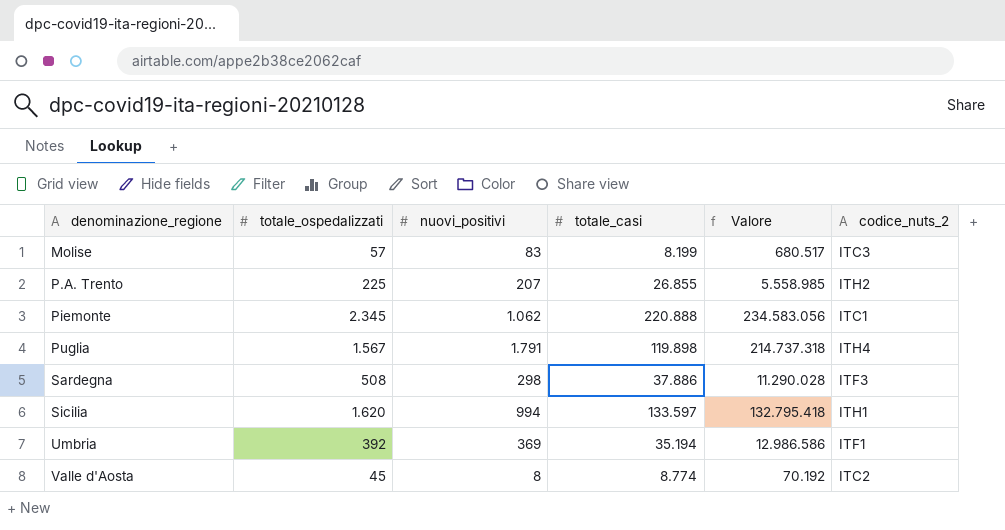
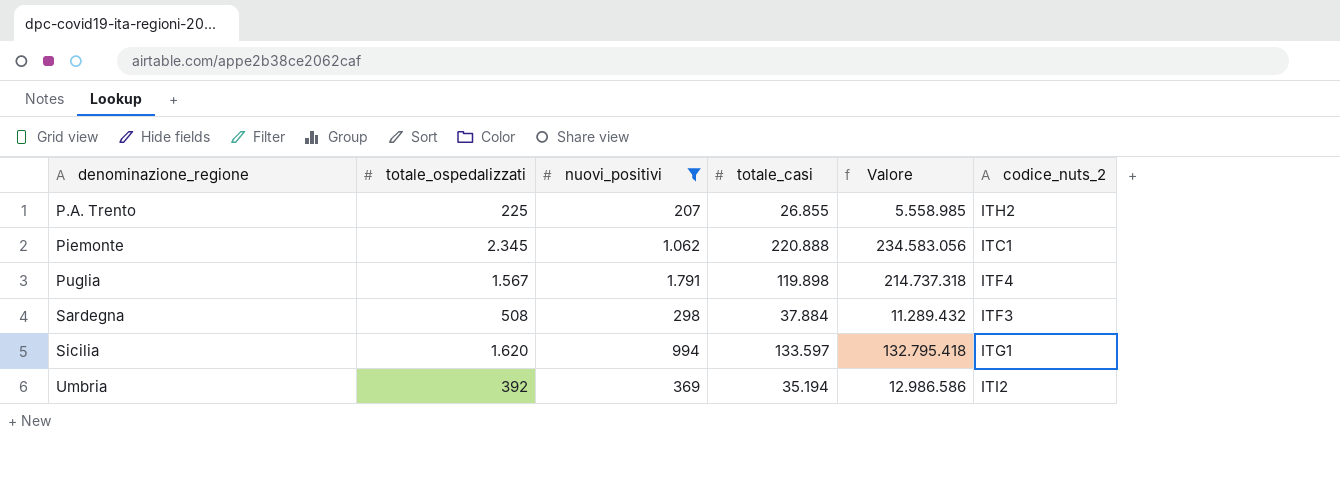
filter: none -> nuovi_positivi >= 207
Puglia | codice_nuts_2: ITH4 -> ITF4
Sardegna | totale_casi: 37.886 -> 37.884
Sardegna | Valore: 11.290.028 -> 11.289.432
Sicilia | codice_nuts_2: ITH1 -> ITG1
Umbria | codice_nuts_2: ITF1 -> ITI2

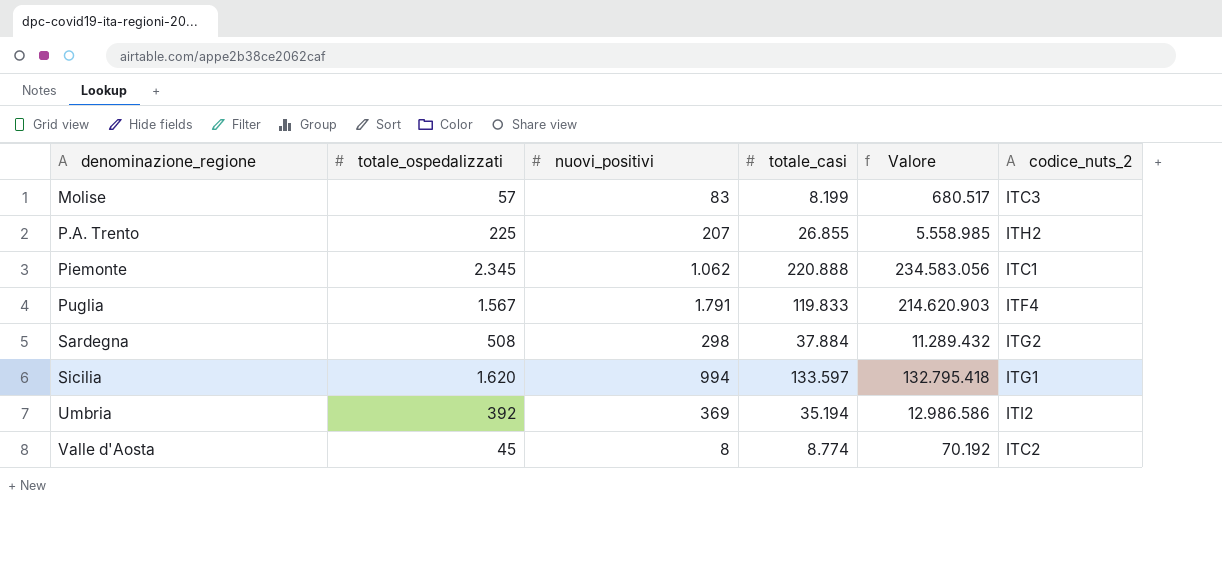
filter: nuovi_positivi >= 207 -> none
Puglia | totale_casi: 119.898 -> 119.833
Puglia | Valore: 214.737.318 -> 214.620.903
Sardegna | codice_nuts_2: ITF3 -> ITG2

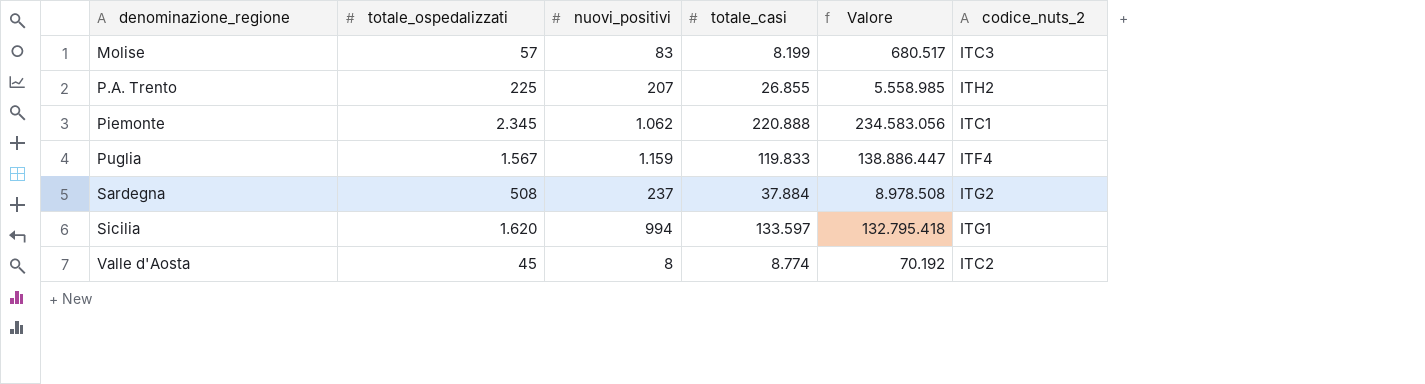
row Umbria: 392 | 369 | 35.194 | 12.986.586 | ITI2 -> none
Puglia | nuovi_positivi: 1.791 -> 1.159
Puglia | Valore: 214.620.903 -> 138.886.447
Sardegna | nuovi_positivi: 298 -> 237
Sardegna | Valore: 11.289.432 -> 8.978.508

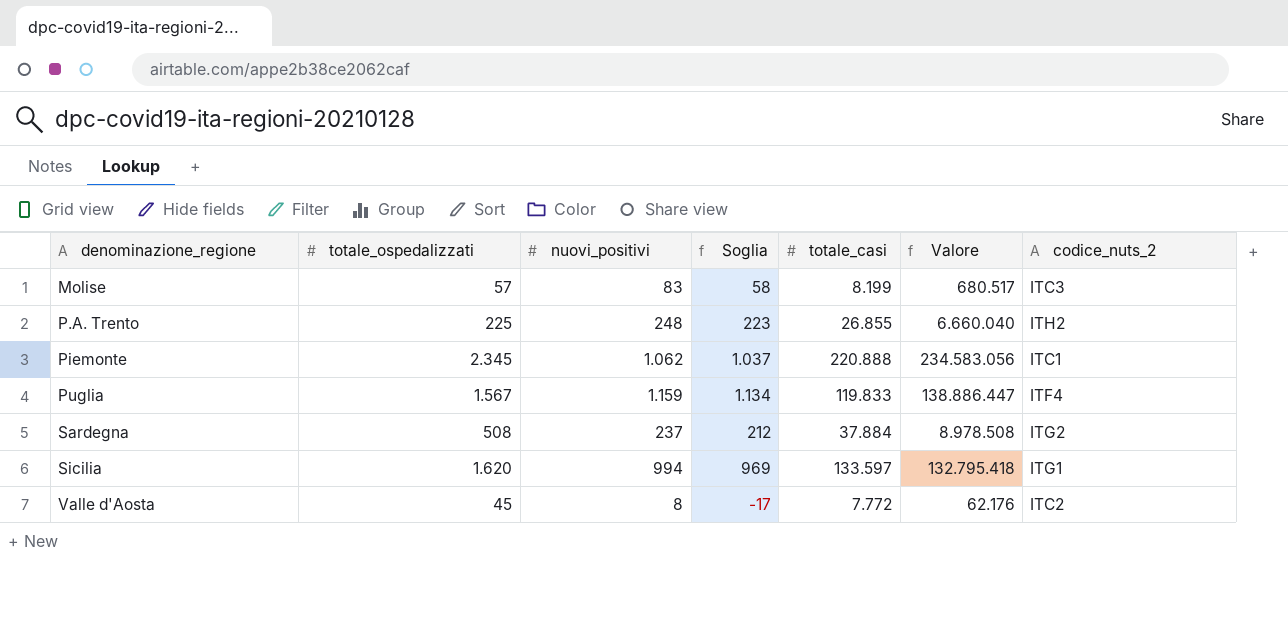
column Soglia | formula: none -> [nuovi_positivi] - 25
P.A. Trento | nuovi_positivi: 207 -> 248
P.A. Trento | Valore: 5.558.985 -> 6.660.040
Valle d'Aosta | totale_casi: 8.774 -> 7.772
Valle d'Aosta | Valore: 70.192 -> 62.176

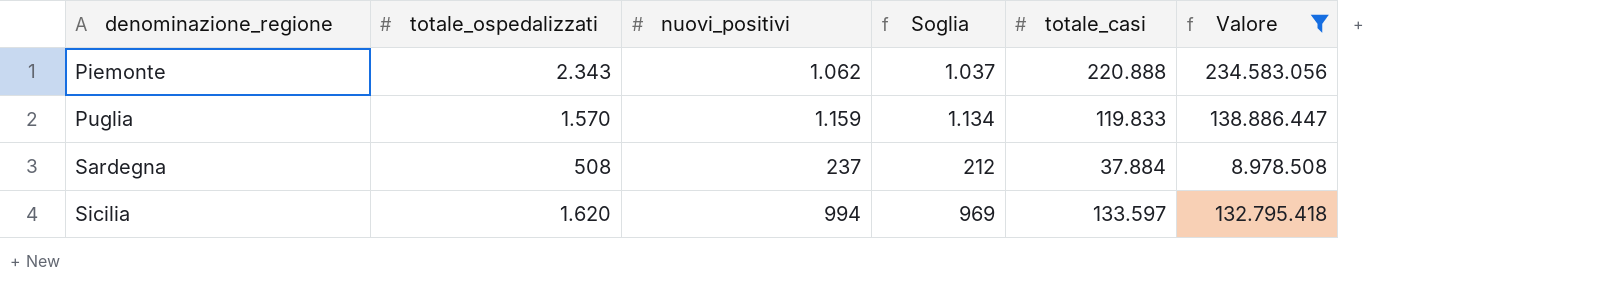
filter: none -> Valore >= 8.978.508
column codice_nuts_2 | position: 7 -> none
Piemonte | totale_ospedalizzati: 2.345 -> 2.343
Puglia | totale_ospedalizzati: 1.567 -> 1.570

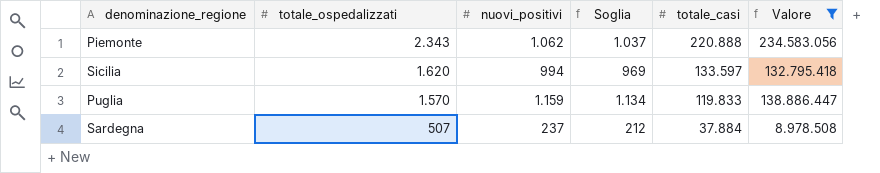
row order: denominazione_regione ascending -> totale_ospedalizzati descending
Sardegna | totale_ospedalizzati: 508 -> 507

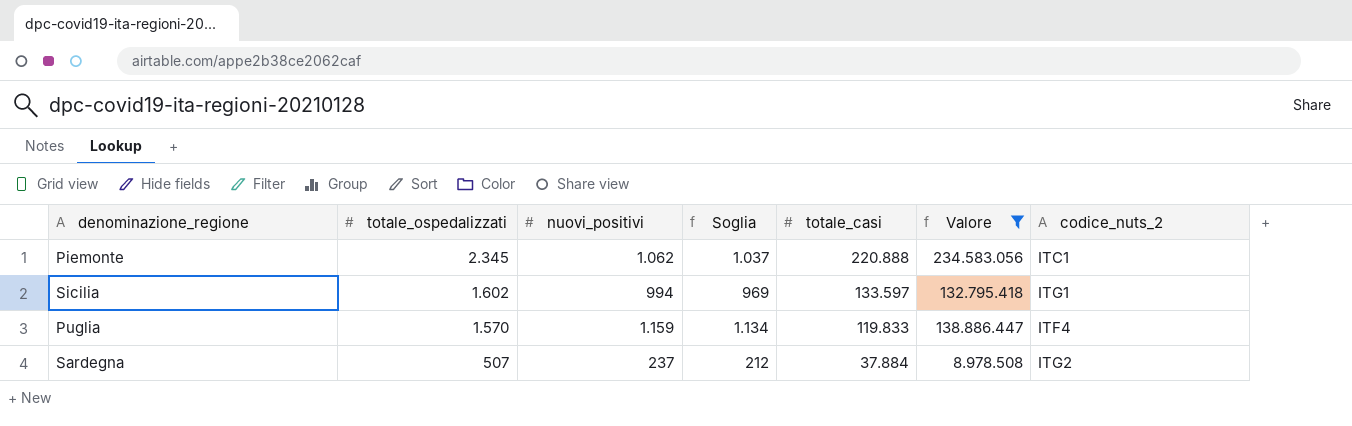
column codice_nuts_2 | position: none -> 7
Piemonte | totale_ospedalizzati: 2.343 -> 2.345
Sicilia | totale_ospedalizzati: 1.620 -> 1.602

